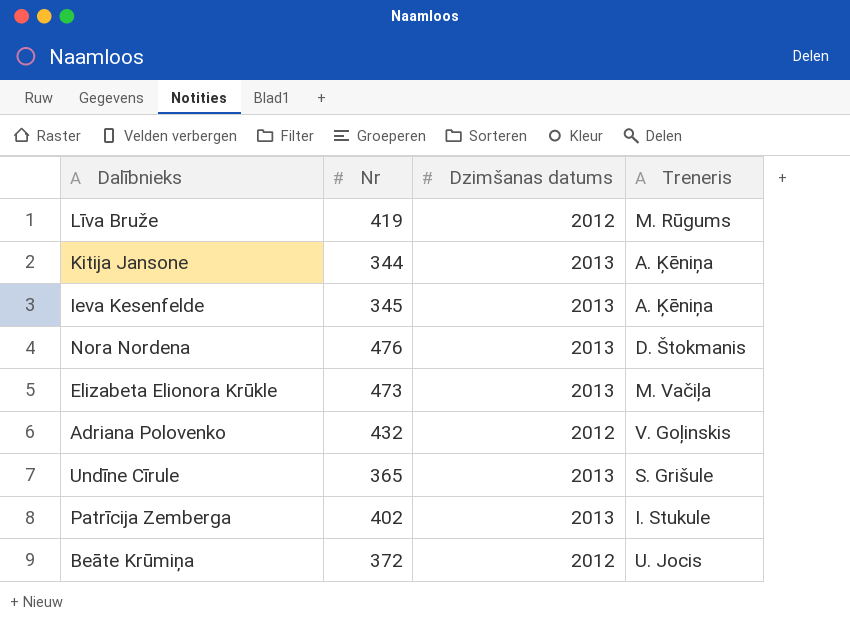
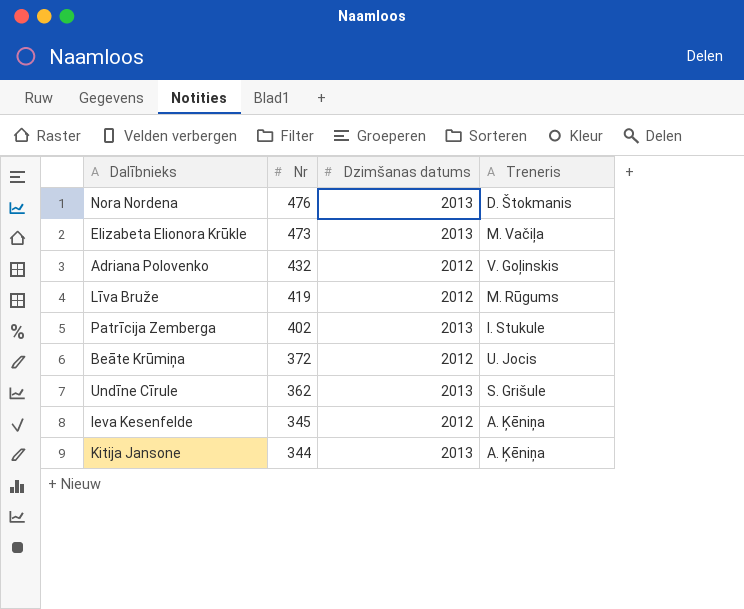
row order: none -> Nr descending
Undīne Cīrule | Nr: 365 -> 362
Ieva Kesenfelde | Dzimšanas datums: 2013 -> 2012

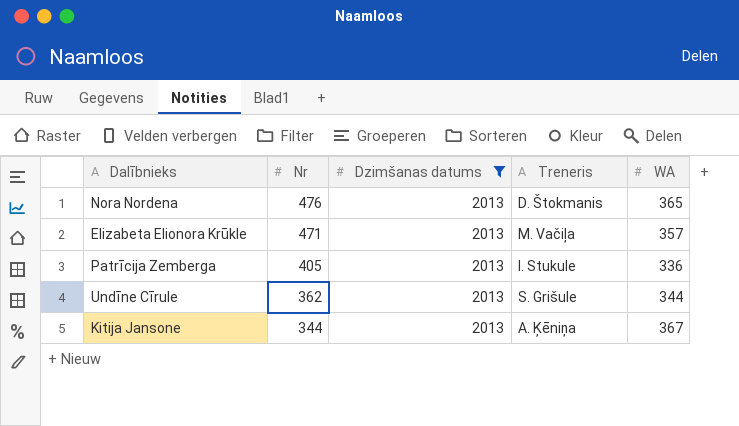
filter: none -> Dzimšanas datums = 2013
column WA | position: none -> 5
Elizabeta Elionora Krūkle | Nr: 473 -> 471
Patrīcija Zemberga | Nr: 402 -> 405

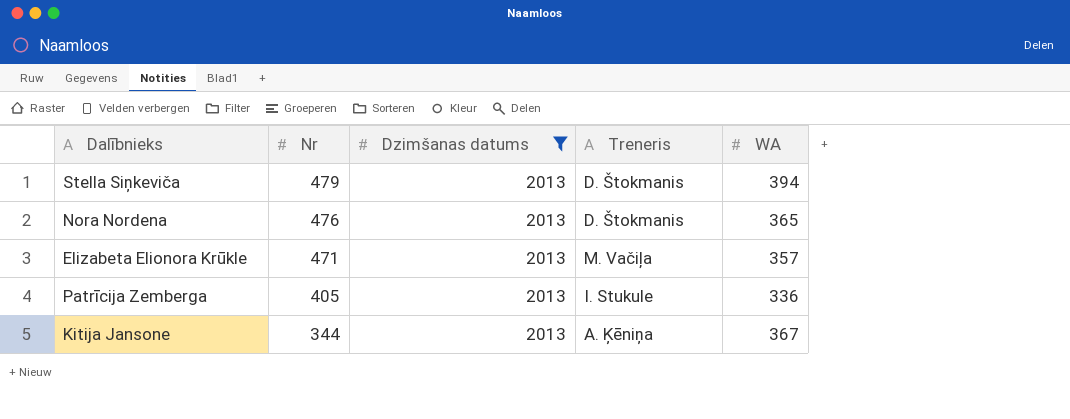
row Undīne Cīrule: 362 | 2013 | S. Grišule | 344 -> none
row Stella Siņkeviča: none -> 479 | 2013 | D. Štokmanis | 394

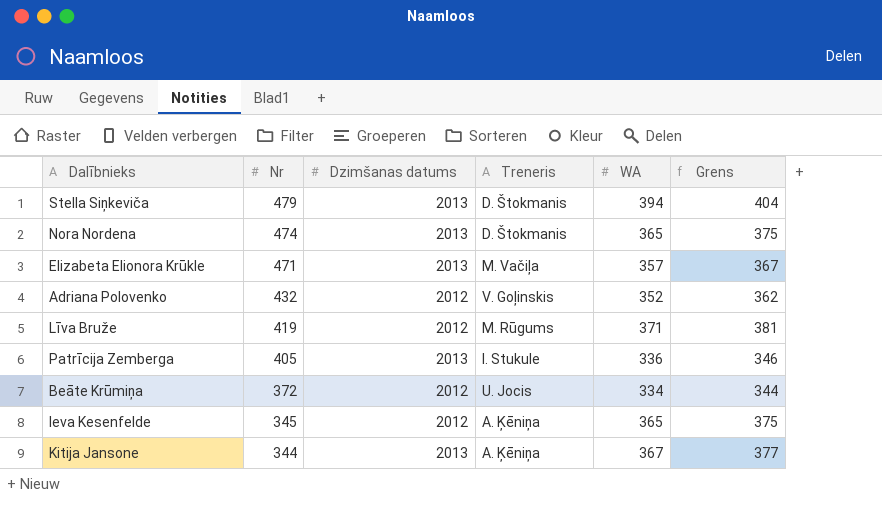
filter: Dzimšanas datums = 2013 -> none
column Grens | formula: none -> [WA] + 10
Nora Nordena | Nr: 476 -> 474

